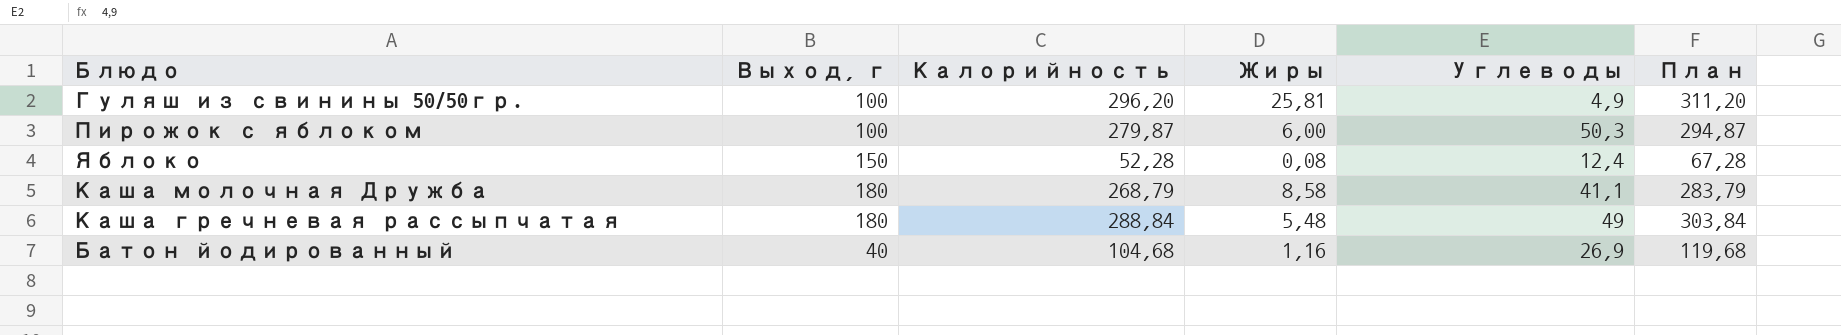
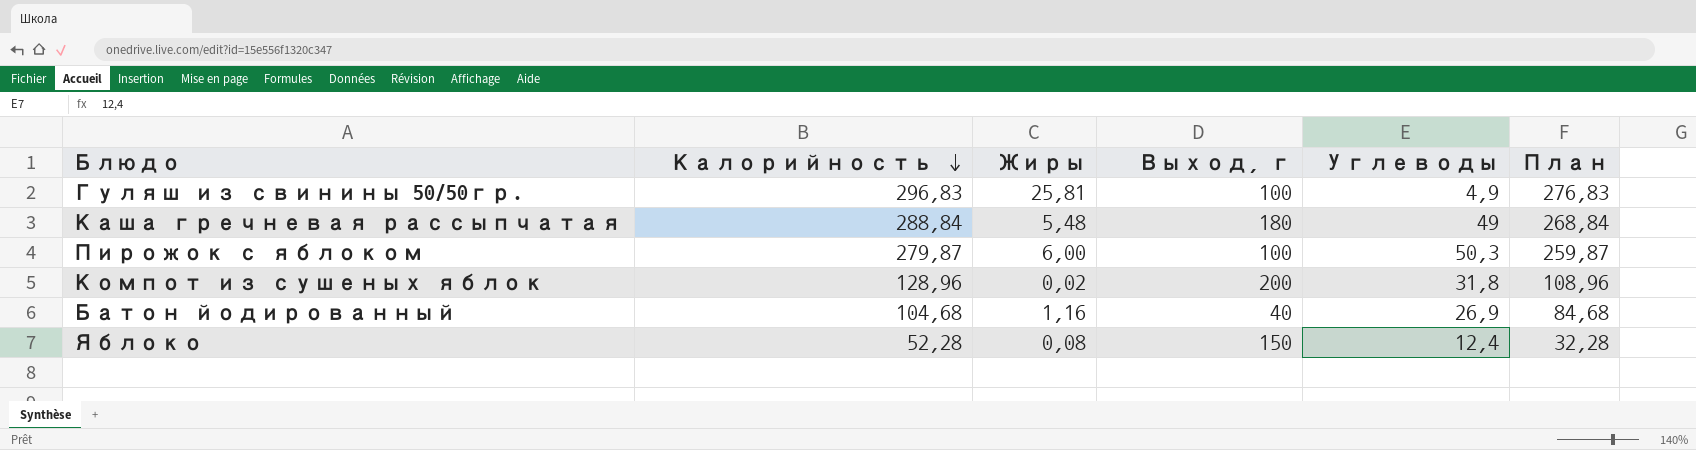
row order: none -> Калорийность descending
column Выход, г | position: 2 -> 4
column План | formula: [Калорийность] + 15 -> [Калорийность] - 20
row Каша молочная Дружба: 180 | 268,79 | 8,58 | 41,1 | 283,79 -> none
Гуляш из свинины 50/50гр. | Калорийность: 296,20 -> 296,83
row Компот из сушеных яблок: none -> 128,96 | 0,02 | 200 | 31,8 | 108,96

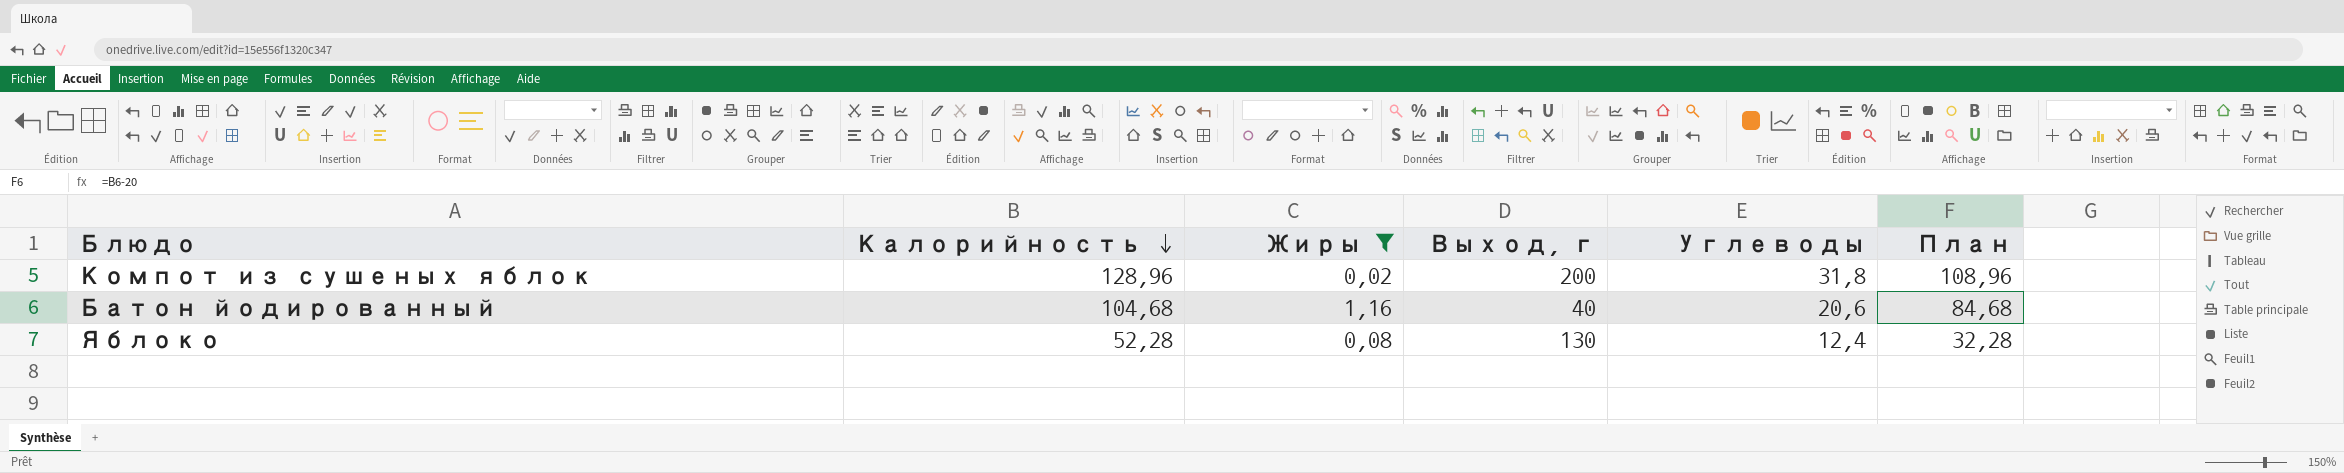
filter: none -> Жиры <= 1,16
Батон йодированный | Углеводы: 26,9 -> 20,6
Яблоко | Выход, г: 150 -> 130

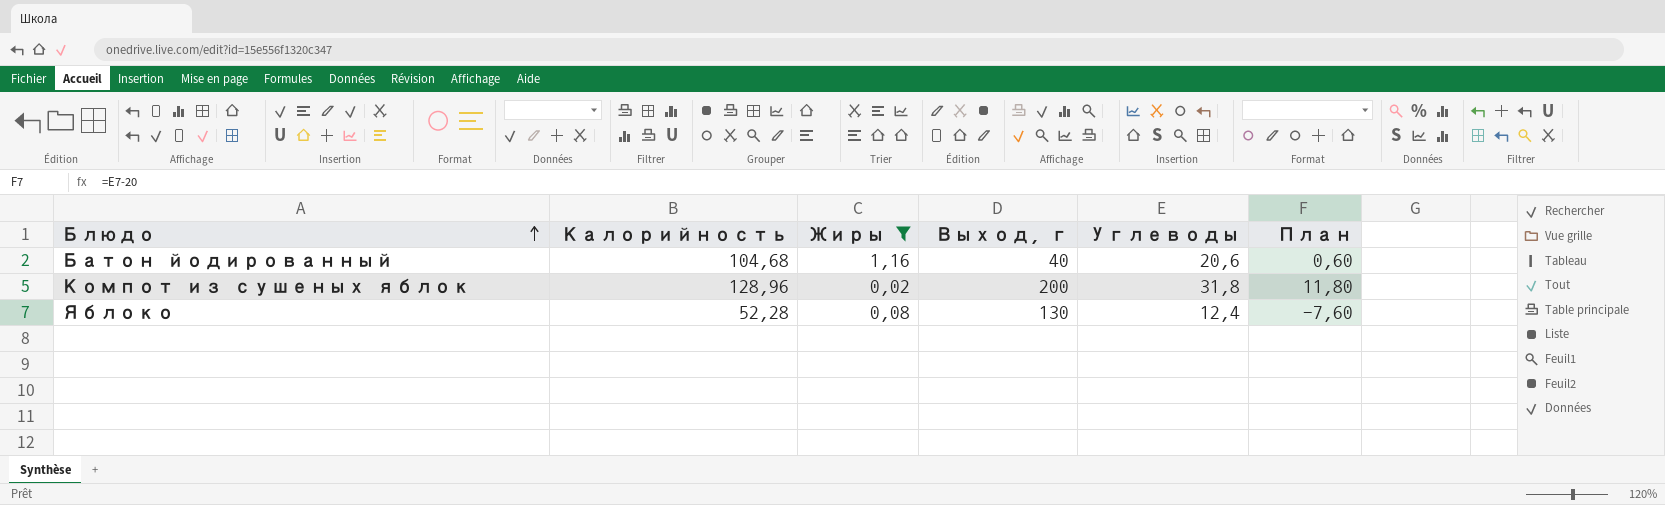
row order: Калорийность descending -> Блюдо ascending
column План | formula: [Калорийность] - 20 -> [Углеводы] - 20

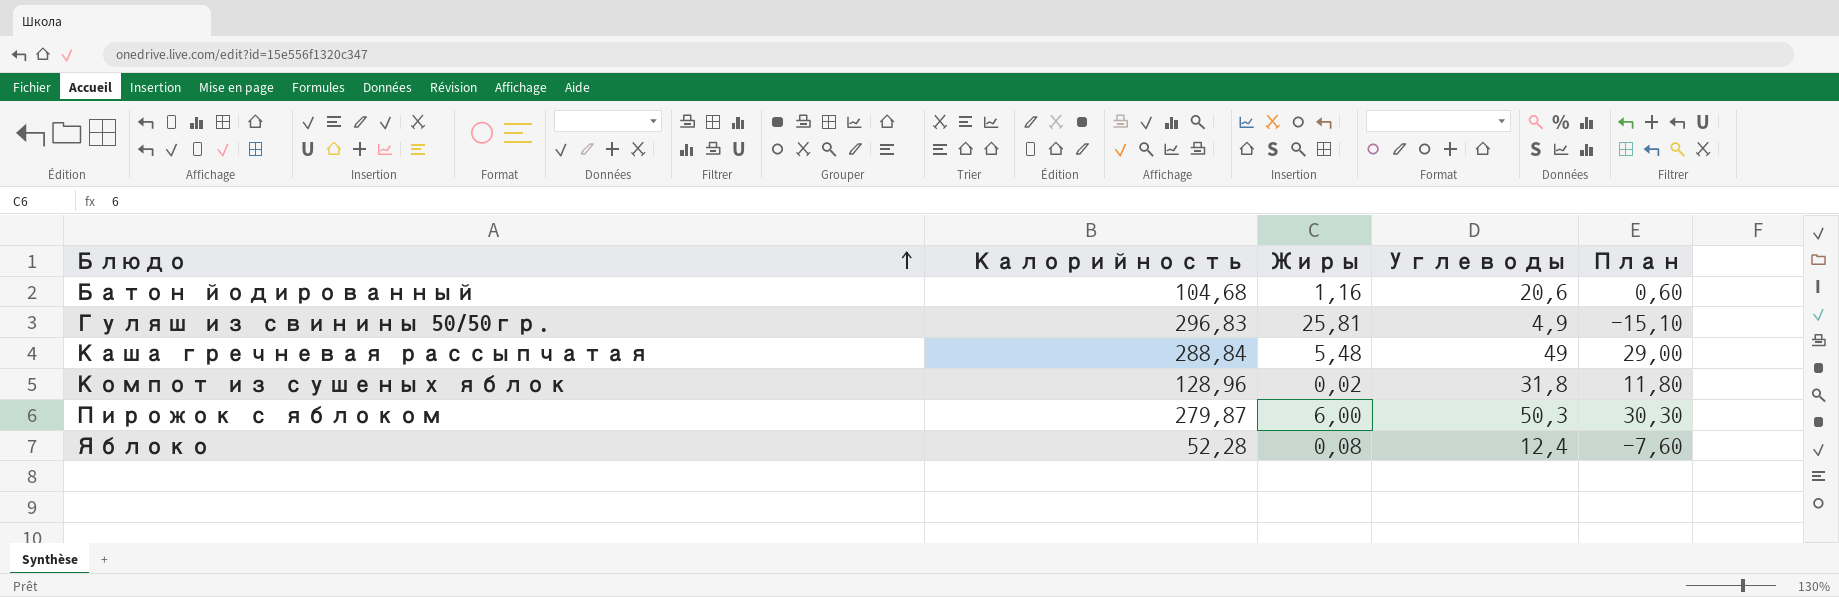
filter: Жиры <= 1,16 -> none
column Выход, г | position: 4 -> none

